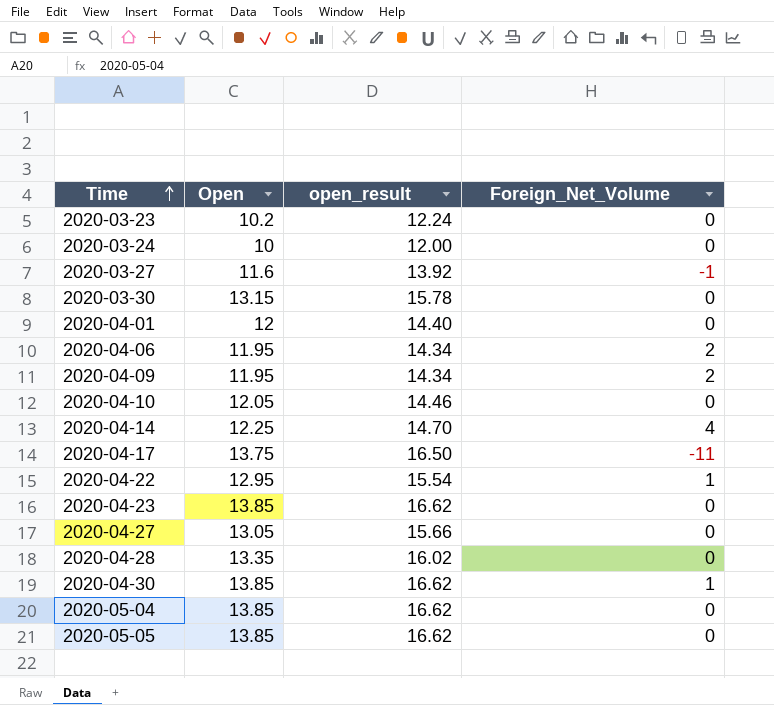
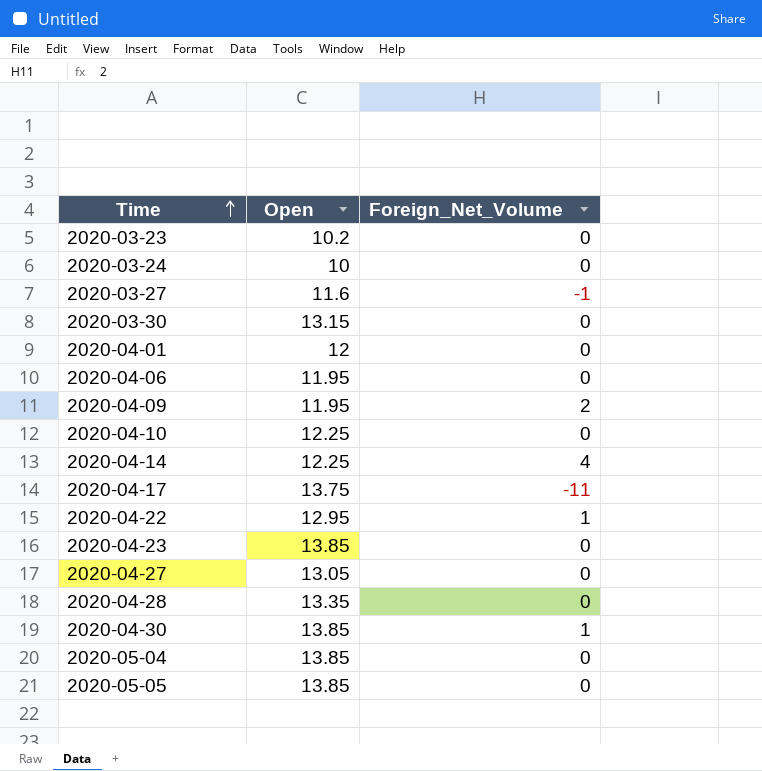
column open_result | formula: [Open] * 1.2 -> none
2020-04-06 | Foreign_Net_Volume: 2 -> 0
2020-04-10 | Open: 12.05 -> 12.25

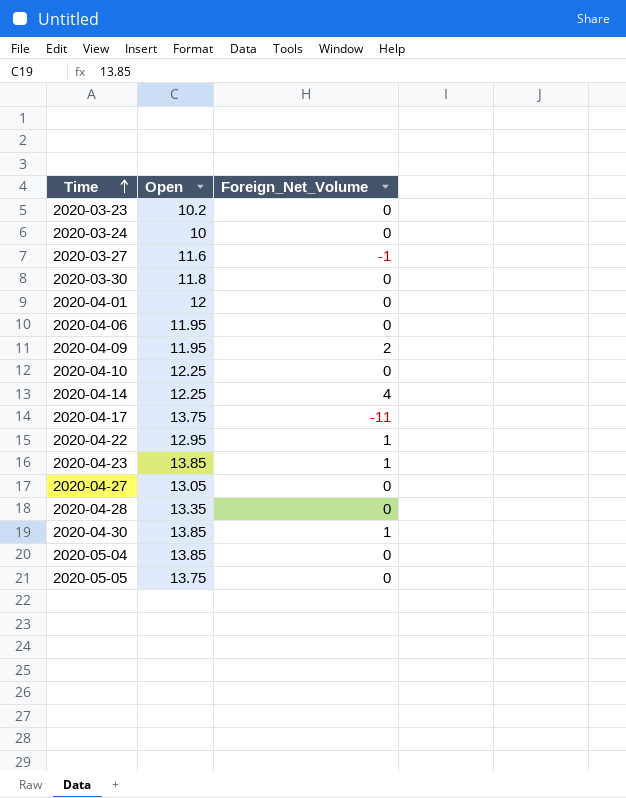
2020-03-30 | Open: 13.15 -> 11.8
2020-04-23 | Foreign_Net_Volume: 0 -> 1
2020-05-05 | Open: 13.85 -> 13.75

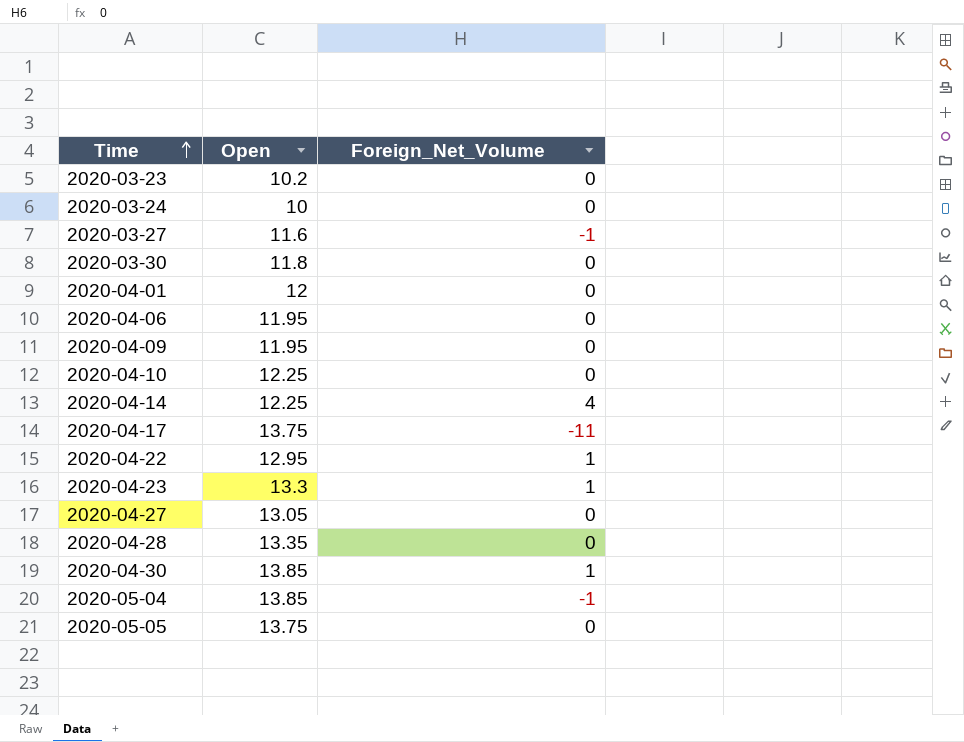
2020-04-09 | Foreign_Net_Volume: 2 -> 0
2020-04-23 | Open: 13.85 -> 13.3
2020-05-04 | Foreign_Net_Volume: 0 -> -1

